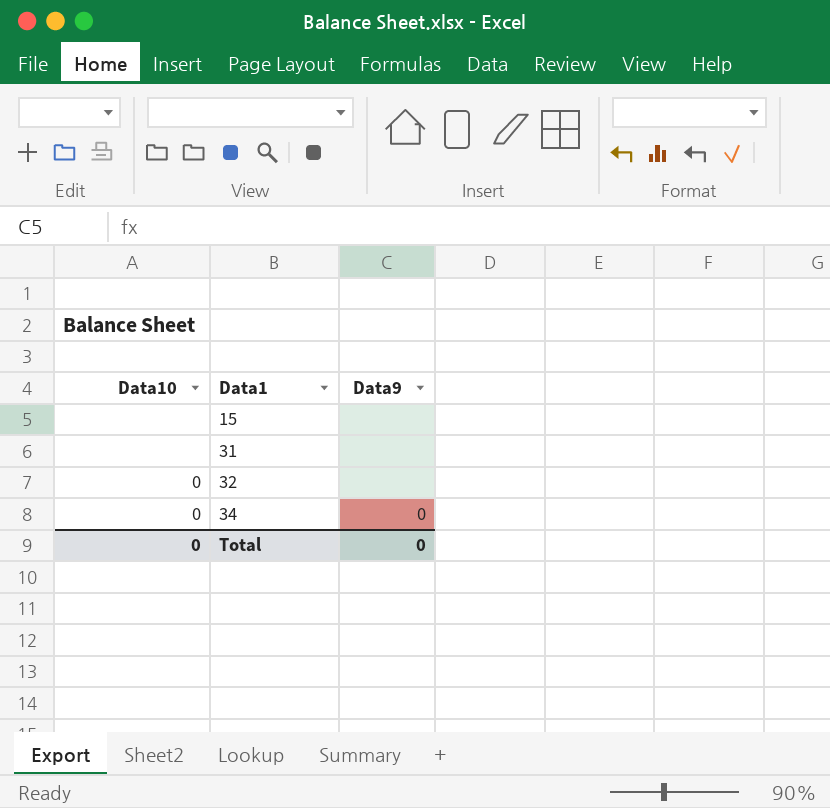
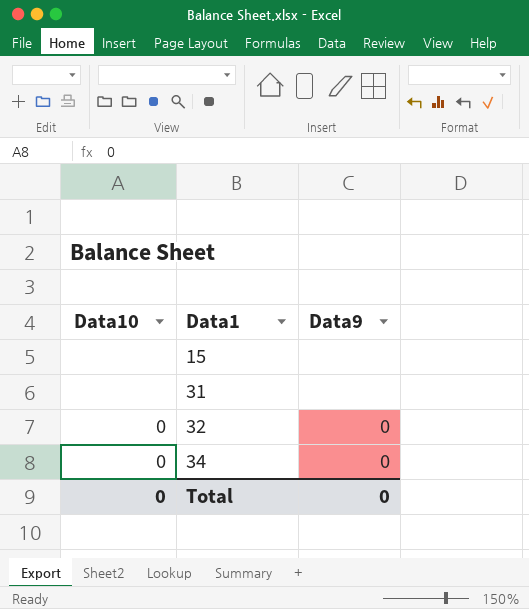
32 | Data9: none -> 0

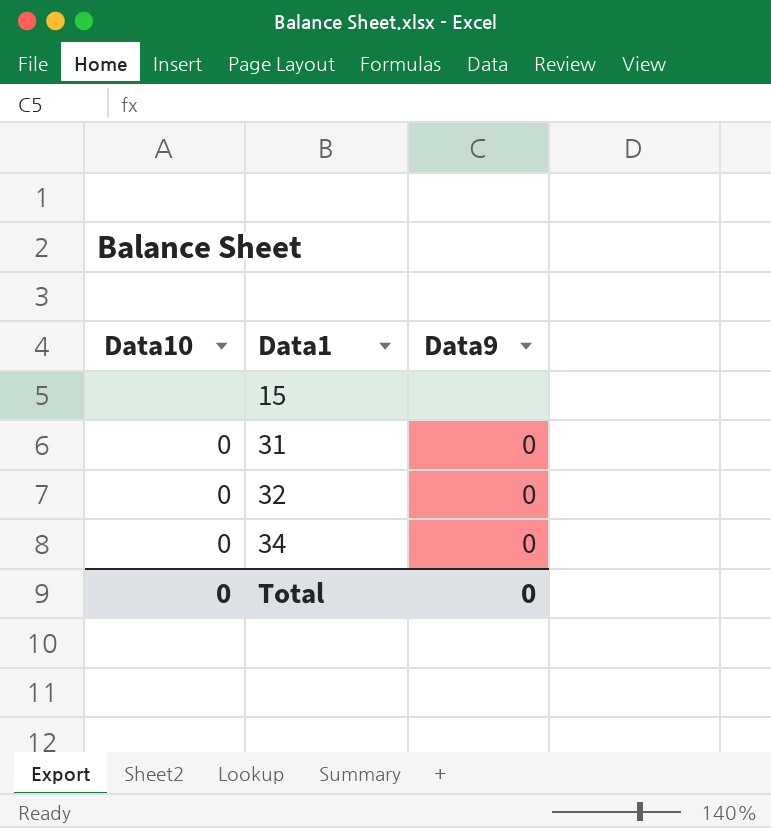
31 | Data10: none -> 0
31 | Data9: none -> 0

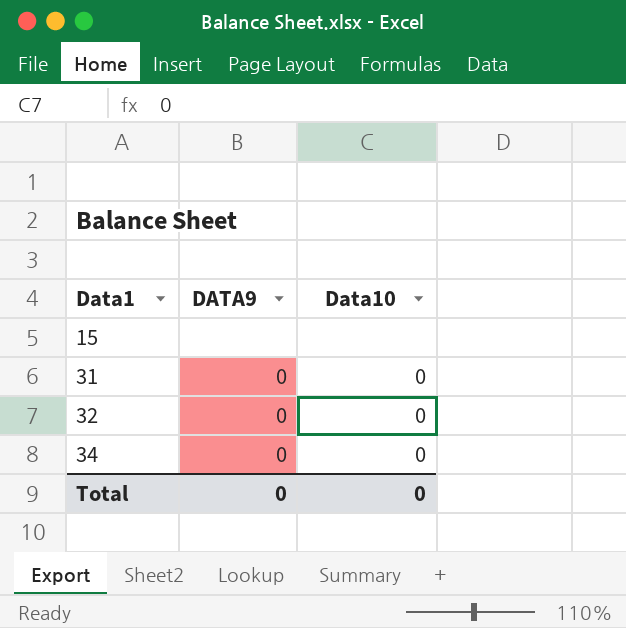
column name: Data9 -> DATA9
column Data10 | position: 1 -> 3

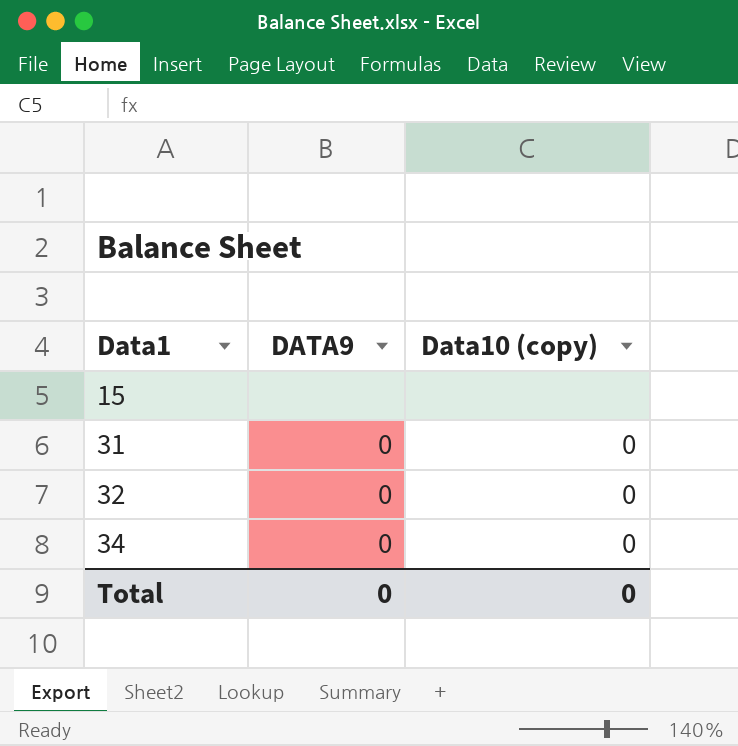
column name: Data10 -> Data10 (copy)

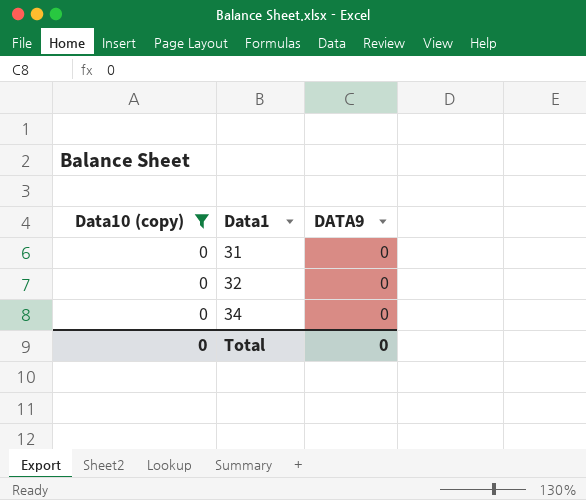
filter: none -> Data10 (copy) = 0
column Data10 (copy) | position: 3 -> 1

